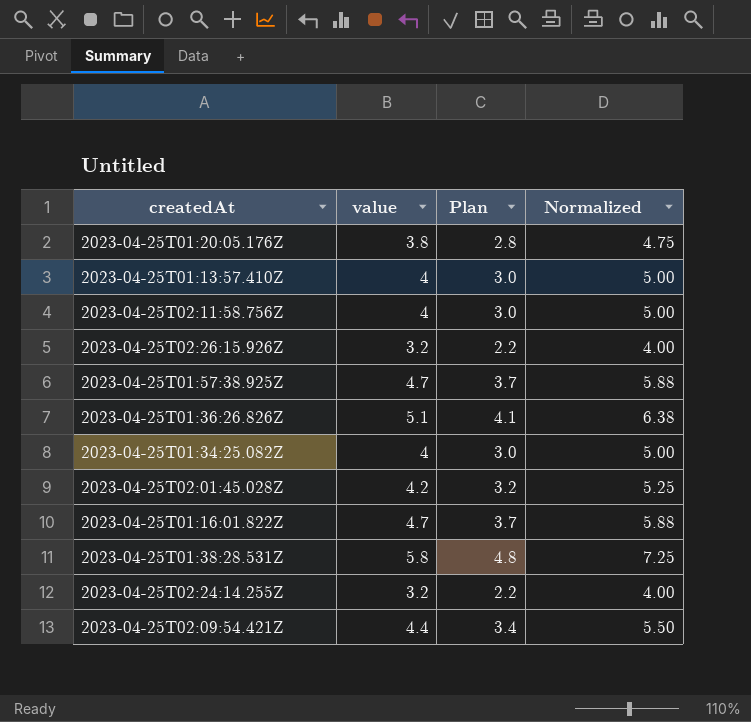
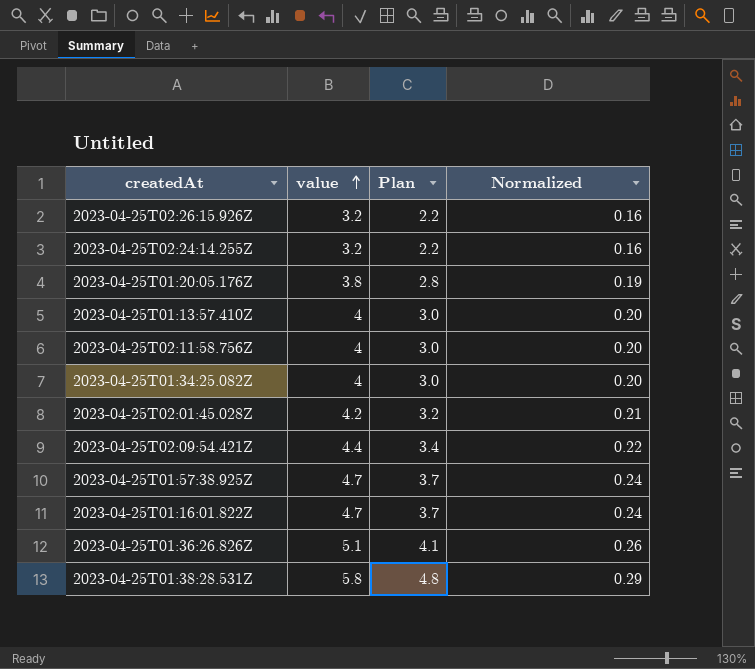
row order: none -> value ascending
column Normalized | formula: [value] * 1.25 -> [value] * 0.05

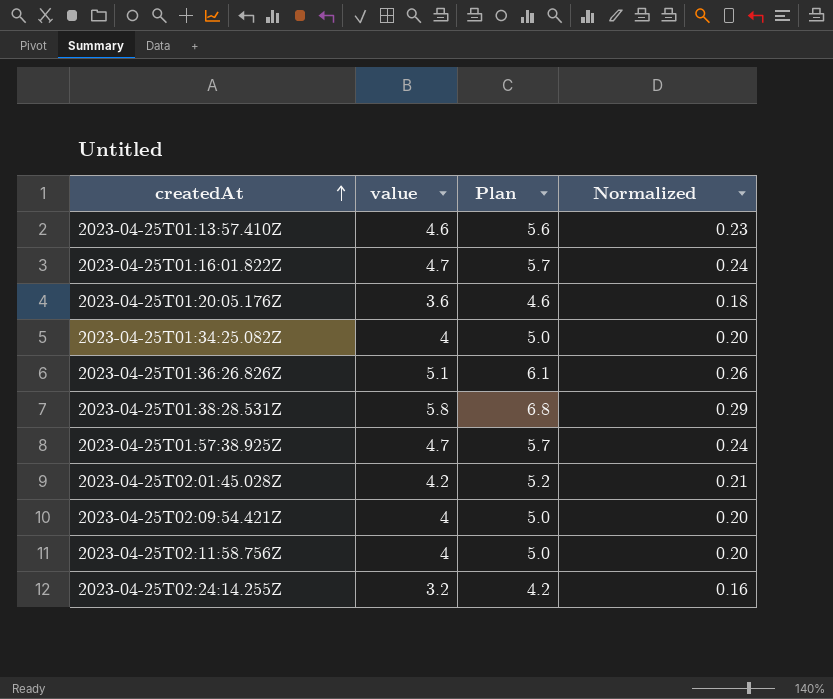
row order: value ascending -> createdAt ascending
column Plan | formula: [value] - 1 -> [value] + 1
row 2023-04-25T02:26:15.926Z: 3.2 | 2.2 | 0.16 -> none
2023-04-25T01:13:57.410Z | value: 4 -> 4.6
2023-04-25T01:13:57.410Z | Normalized: 0.20 -> 0.23
2023-04-25T01:20:05.176Z | value: 3.8 -> 3.6
2023-04-25T01:20:05.176Z | Normalized: 0.19 -> 0.18
2023-04-25T02:09:54.421Z | value: 4.4 -> 4
2023-04-25T02:09:54.421Z | Normalized: 0.22 -> 0.20

